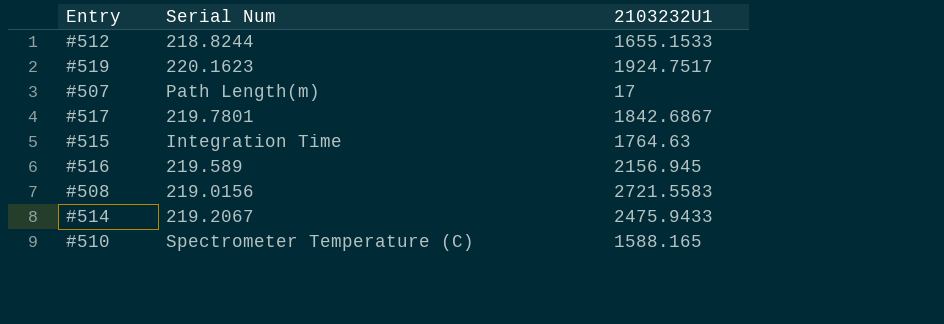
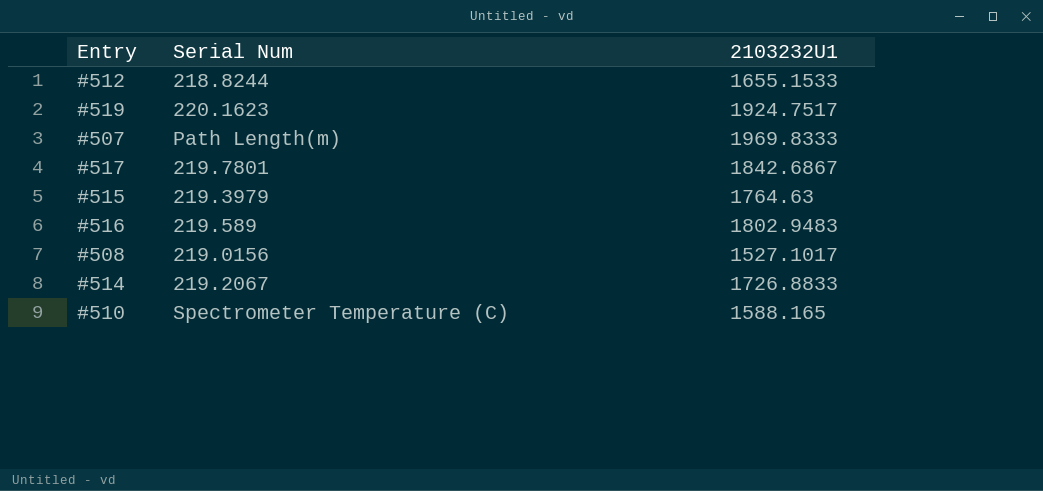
#507 | 2103232U1: 17 -> 1969.8333
#515 | Serial Num: Integration Time -> 219.3979
#516 | 2103232U1: 2156.945 -> 1802.9483
#508 | 2103232U1: 2721.5583 -> 1527.1017
#514 | 2103232U1: 2475.9433 -> 1726.8833

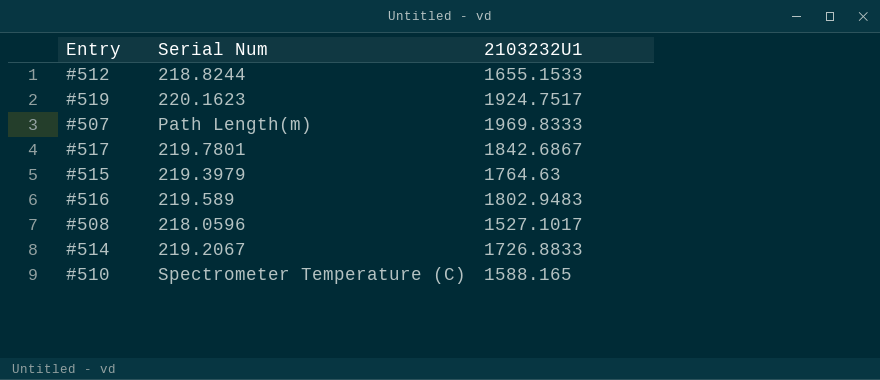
#508 | Serial Num: 219.0156 -> 218.0596

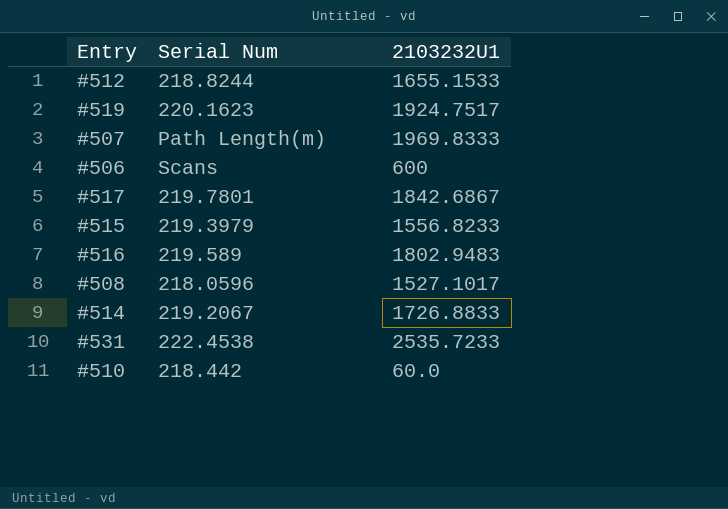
row #506: none -> Scans | 600
#515 | 2103232U1: 1764.63 -> 1556.8233
row #531: none -> 222.4538 | 2535.7233
#510 | Serial Num: Spectrometer Temperature (C) -> 218.442
#510 | 2103232U1: 1588.165 -> 60.0

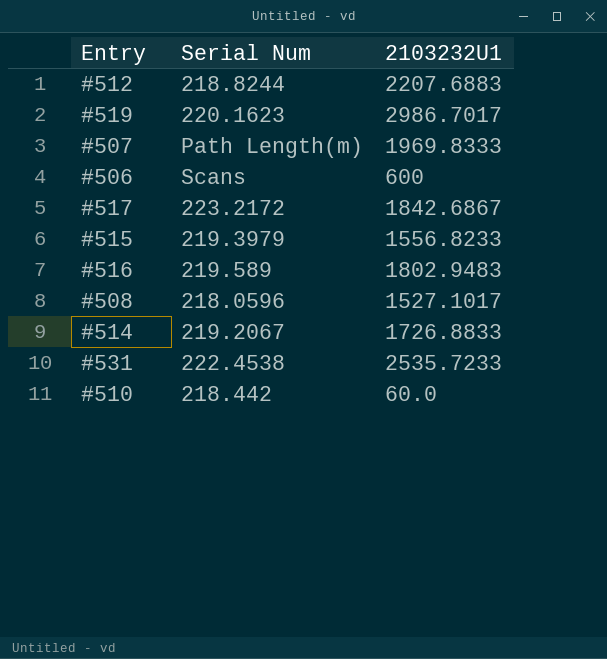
#512 | 2103232U1: 1655.1533 -> 2207.6883
#519 | 2103232U1: 1924.7517 -> 2986.7017
#517 | Serial Num: 219.7801 -> 223.2172

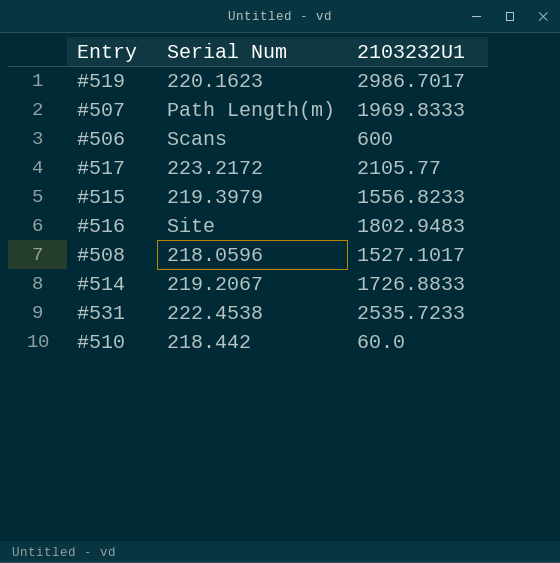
row #512: 218.8244 | 2207.6883 -> none
#517 | 2103232U1: 1842.6867 -> 2105.77
#516 | Serial Num: 219.589 -> Site

